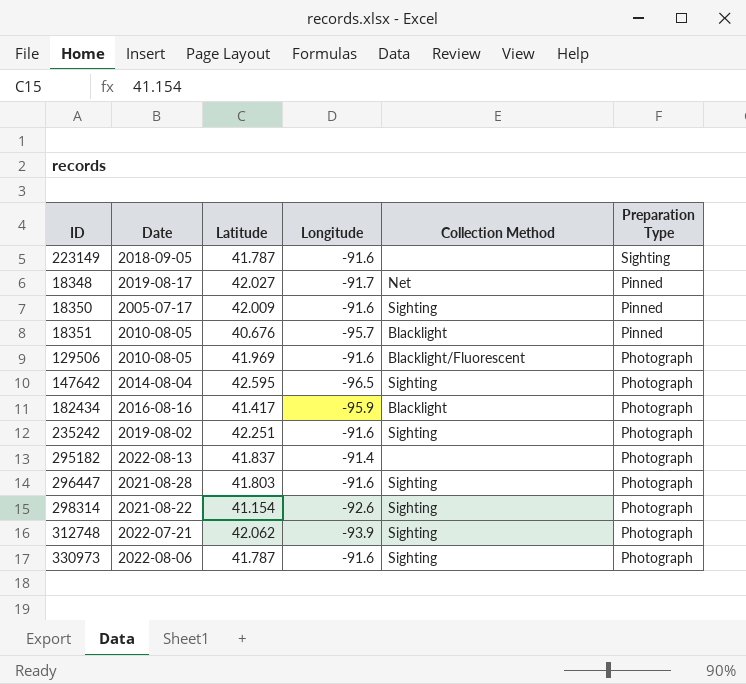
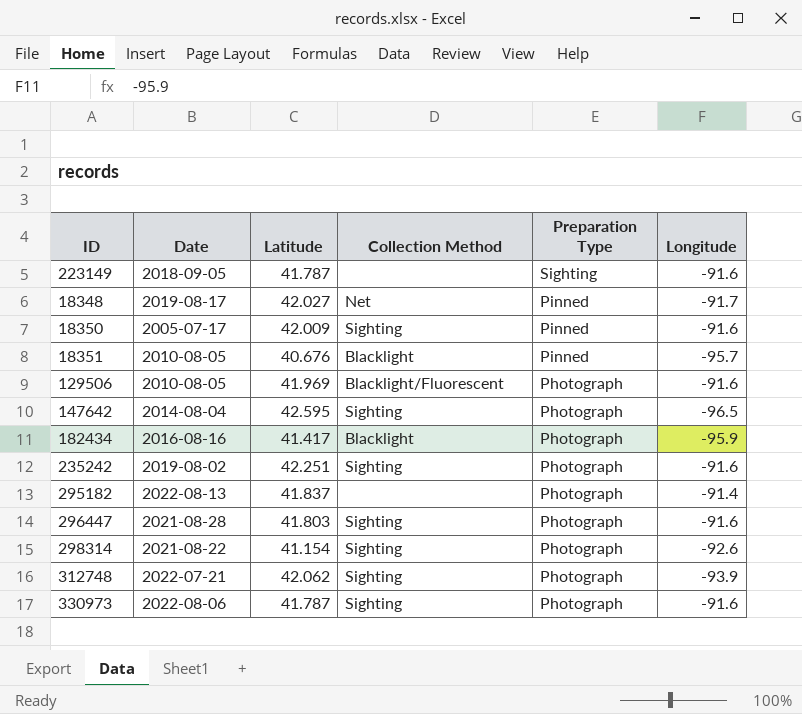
column Longitude | position: 4 -> 6

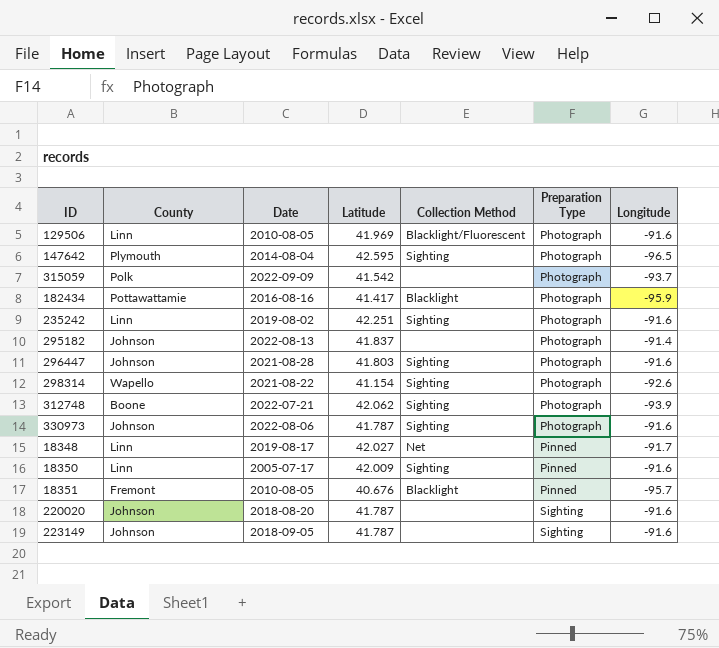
row order: Preparation Type descending -> Preparation Type ascending
column County | position: none -> 2
row 315059: none -> Polk | 2022-09-09 | 41.542 | none | Photograph | -93.7
row 220020: none -> Johnson | 2018-08-20 | 41.787 | none | Sighting | -91.6

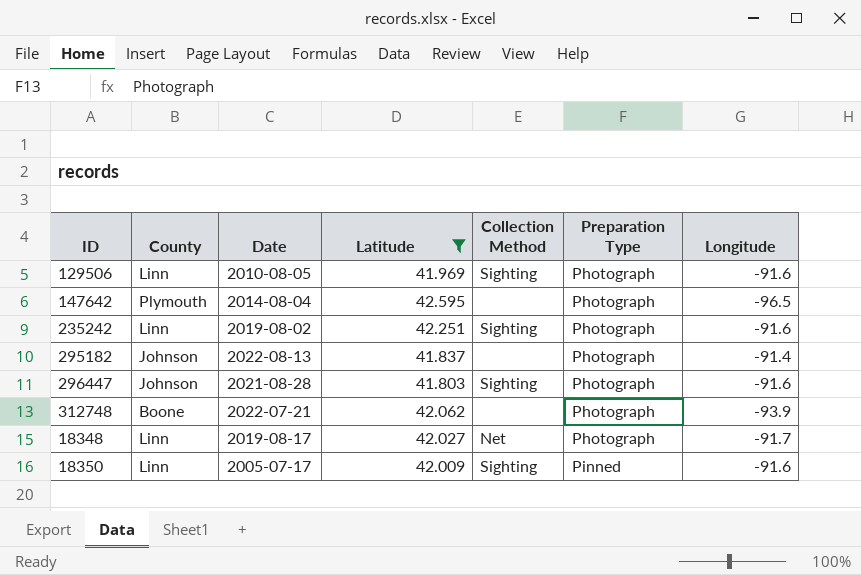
filter: none -> Latitude >= 41.803
129506 | Collection Method: Blacklight/Fluorescent -> Sighting
147642 | Collection Method: Sighting -> none
312748 | Collection Method: Sighting -> none
18348 | Preparation Type: Pinned -> Photograph

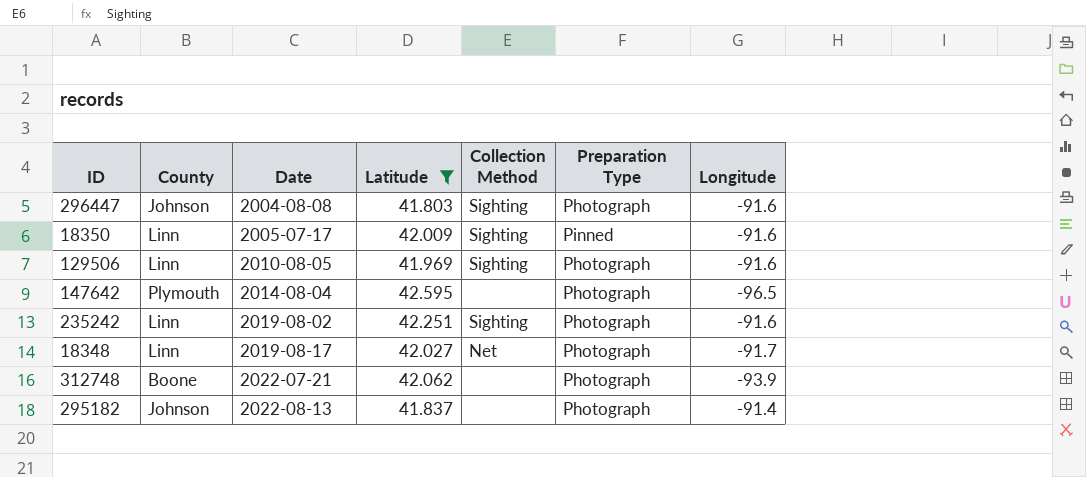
row order: Preparation Type ascending -> Date ascending
296447 | Date: 2021-08-28 -> 2004-08-08

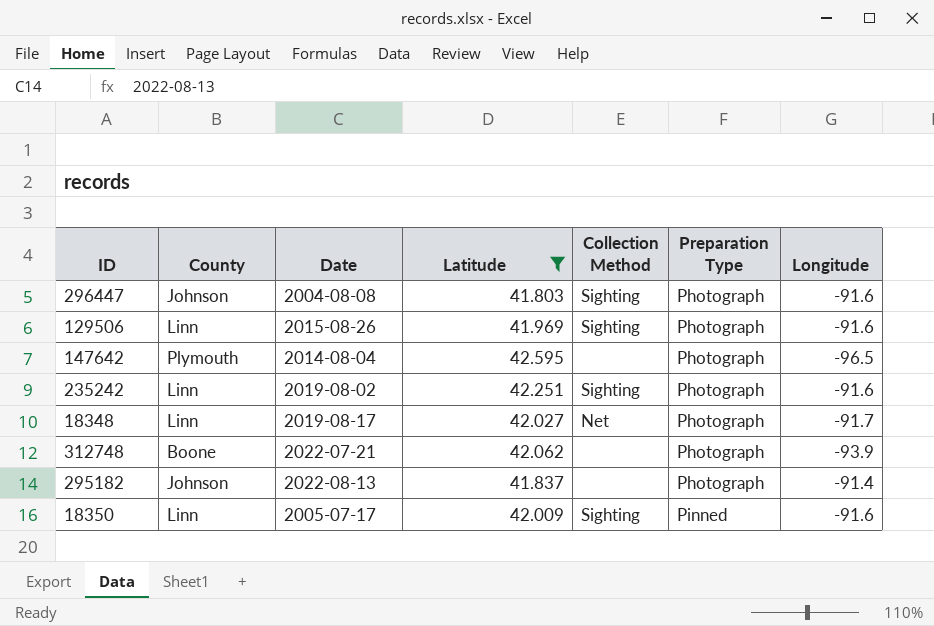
row order: Date ascending -> Preparation Type ascending
129506 | Date: 2010-08-05 -> 2015-08-26

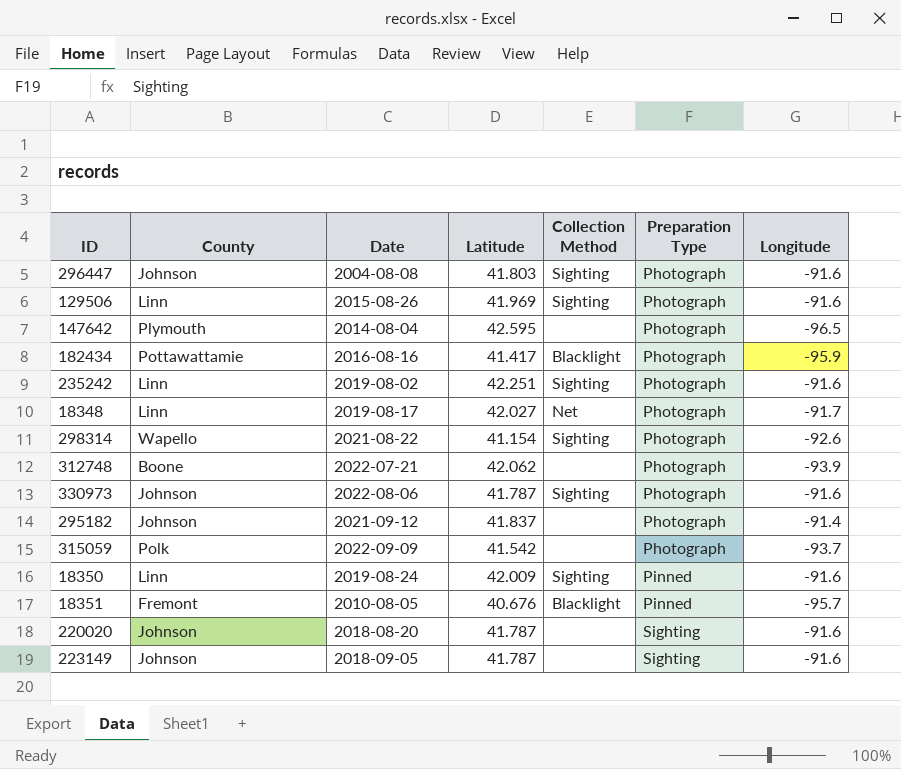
filter: Latitude >= 41.803 -> none
295182 | Date: 2022-08-13 -> 2021-09-12
18350 | Date: 2005-07-17 -> 2019-08-24

